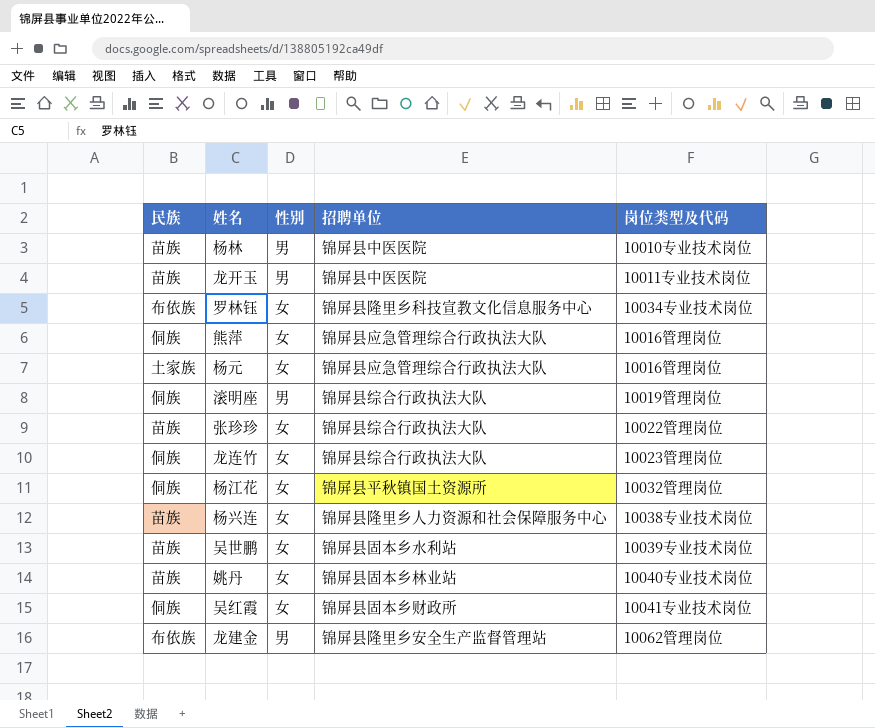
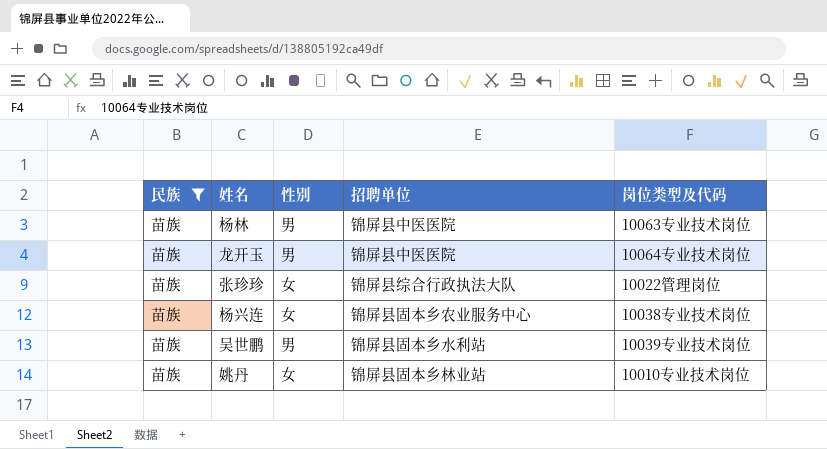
filter: none -> 民族 = 苗族
杨林 | 岗位类型及代码: 10010专业技术岗位 -> 10063专业技术岗位
龙开玉 | 岗位类型及代码: 10011专业技术岗位 -> 10064专业技术岗位
杨兴连 | 招聘单位: 锦屏县隆里乡人力资源和社会保障服务中心 -> 锦屏县固本乡农业服务中心
吴世鹏 | 性别: 女 -> 男
姚丹 | 岗位类型及代码: 10040专业技术岗位 -> 10010专业技术岗位

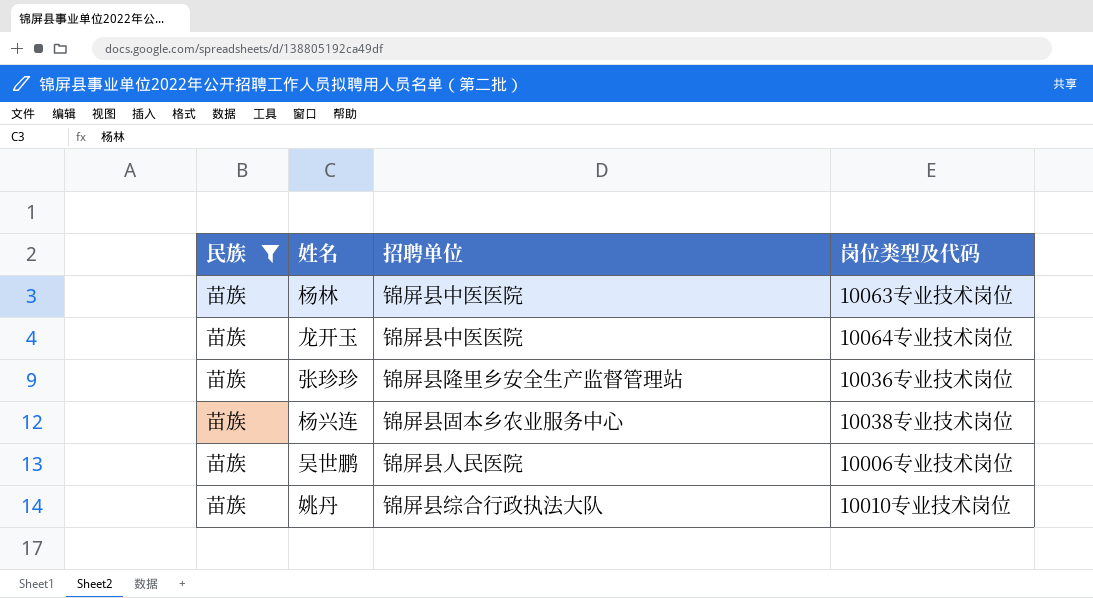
column 性别 | position: 3 -> none
张珍珍 | 招聘单位: 锦屏县综合行政执法大队 -> 锦屏县隆里乡安全生产监督管理站
张珍珍 | 岗位类型及代码: 10022管理岗位 -> 10036专业技术岗位
吴世鹏 | 招聘单位: 锦屏县固本乡水利站 -> 锦屏县人民医院
吴世鹏 | 岗位类型及代码: 10039专业技术岗位 -> 10006专业技术岗位
姚丹 | 招聘单位: 锦屏县固本乡林业站 -> 锦屏县综合行政执法大队

